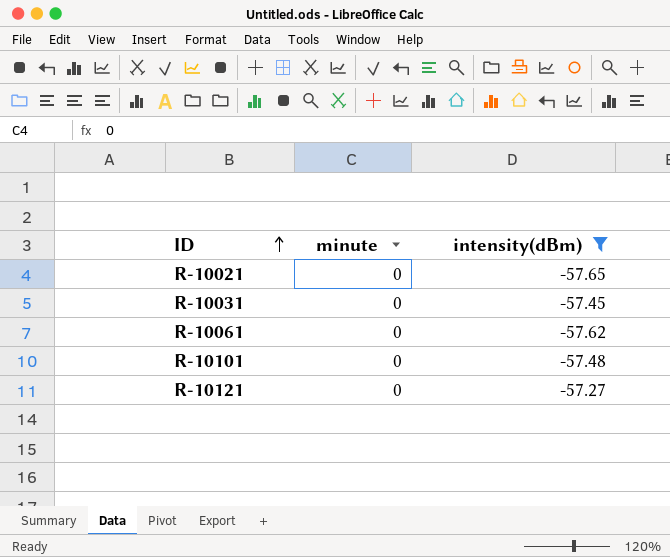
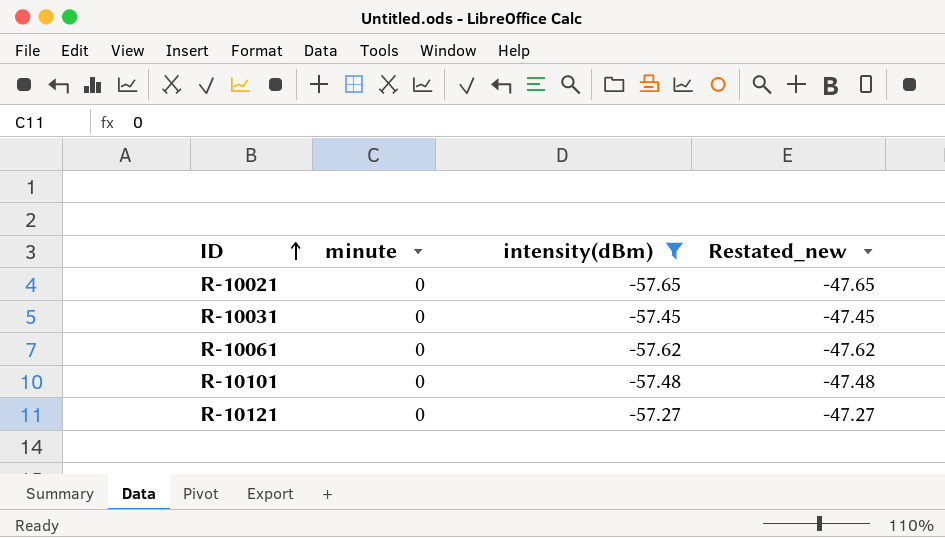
column Restated_new | formula: none -> [intensity(dBm)] + 10

